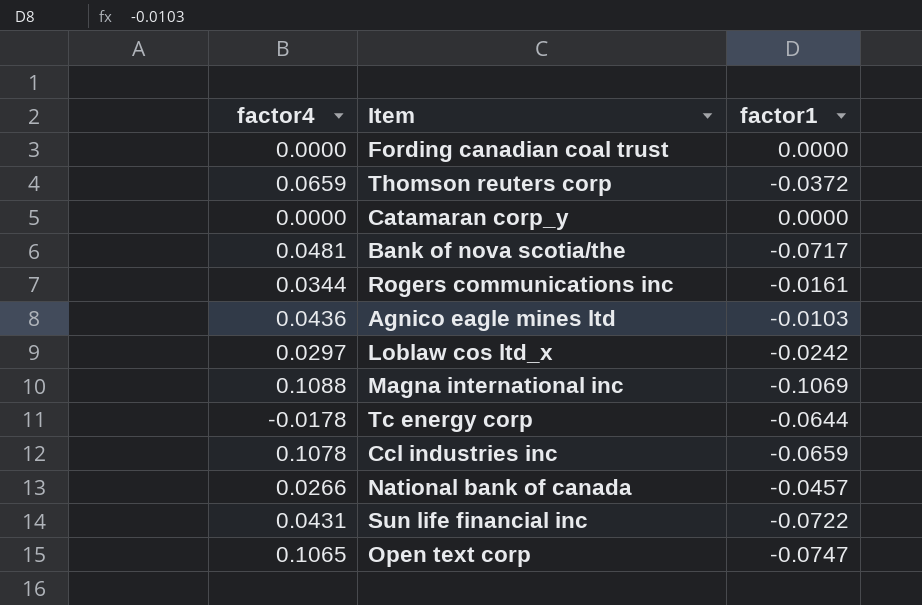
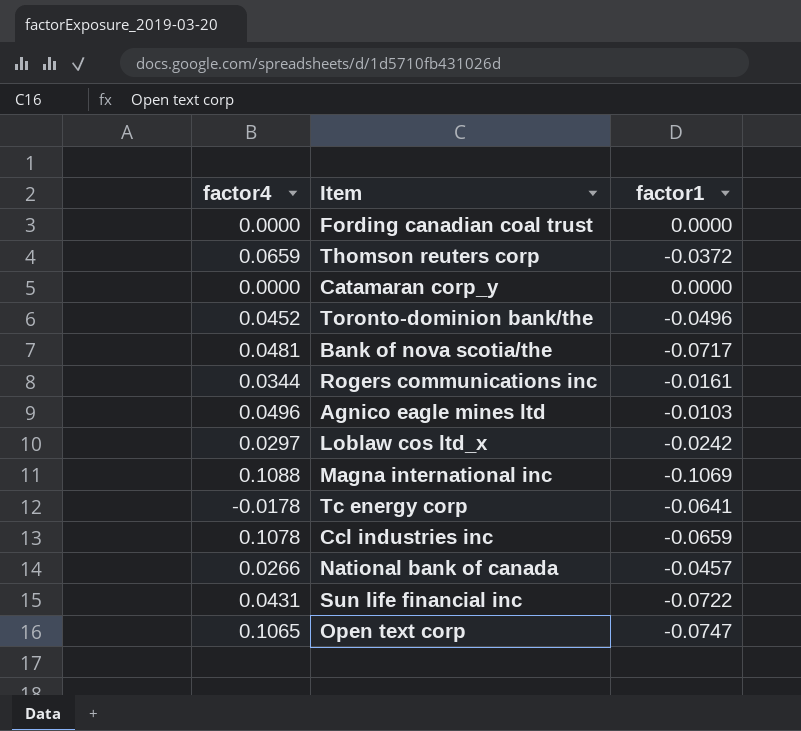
row Toronto-dominion bank/the: none -> 0.0452 | -0.0496
Agnico eagle mines ltd | factor4: 0.0436 -> 0.0496
Tc energy corp | factor1: -0.0644 -> -0.0641

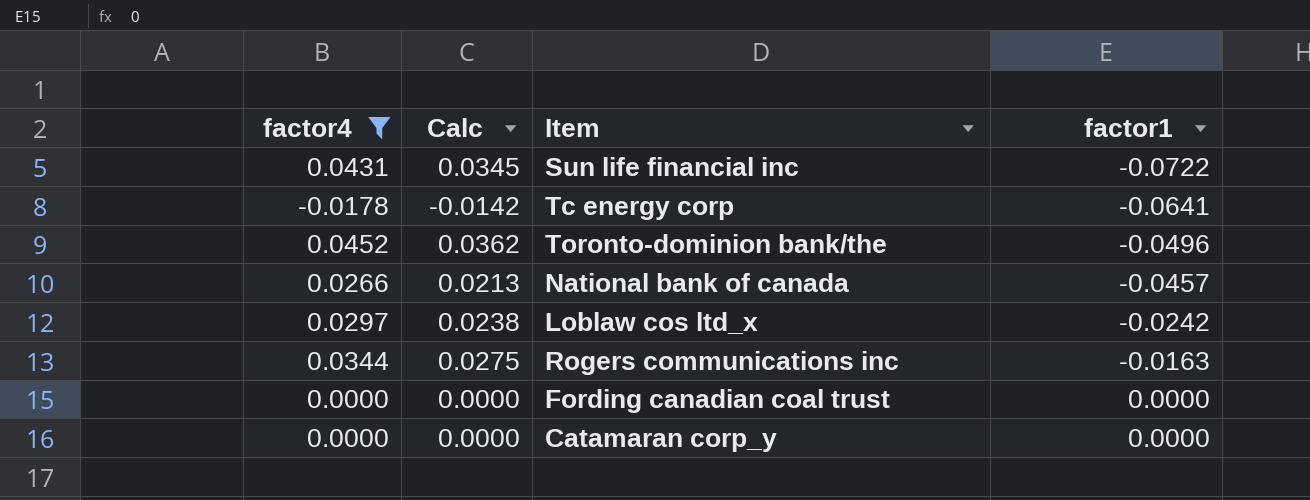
filter: none -> factor4 <= 0.0452
row order: none -> factor1 ascending
column Calc | formula: none -> [factor4] * 0.8
Rogers communications inc | factor1: -0.0161 -> -0.0163

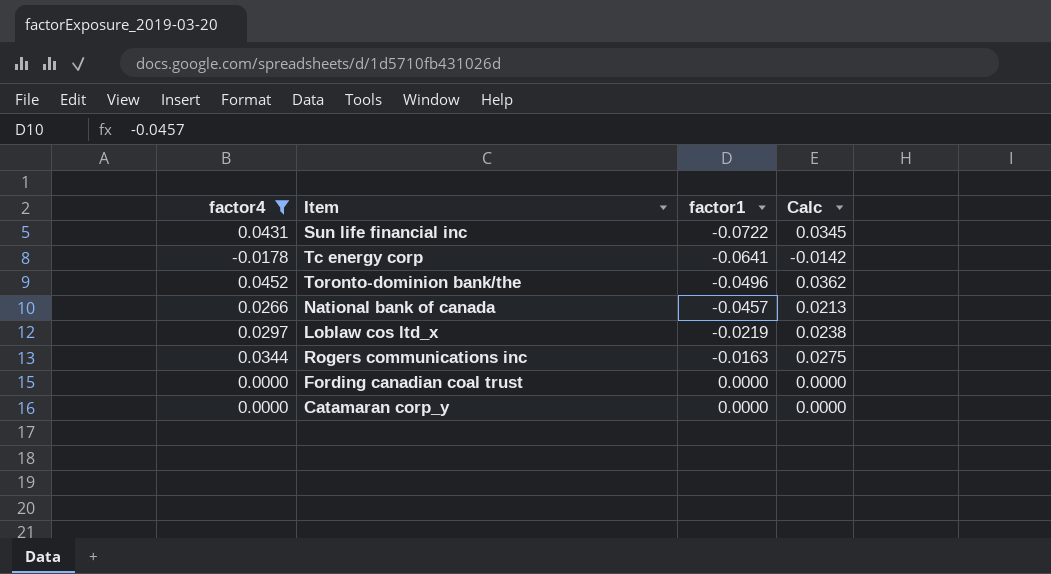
column Calc | position: 2 -> 4
Loblaw cos ltd_x | factor1: -0.0242 -> -0.0219

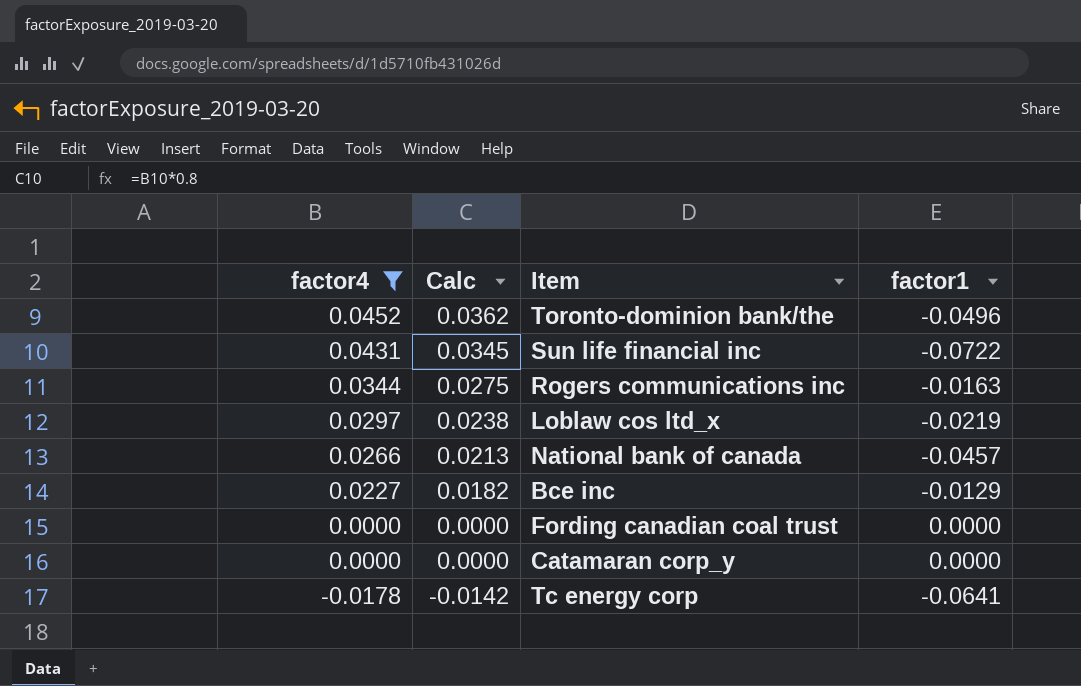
row order: factor1 ascending -> factor4 descending
column Calc | position: 4 -> 2
row Bce inc: none -> 0.0227 | 0.0182 | -0.0129

